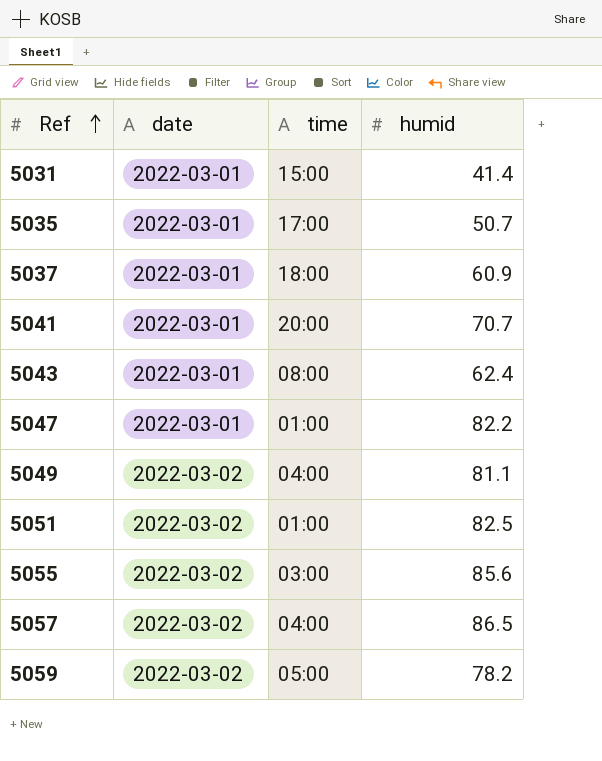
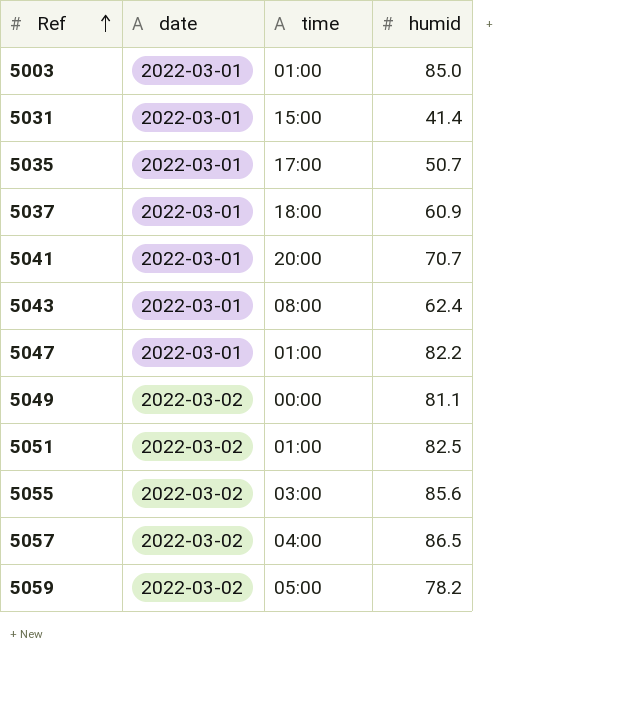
row 5003: none -> 2022-03-01 | 01:00 | 85.0
5049 | time: 04:00 -> 00:00

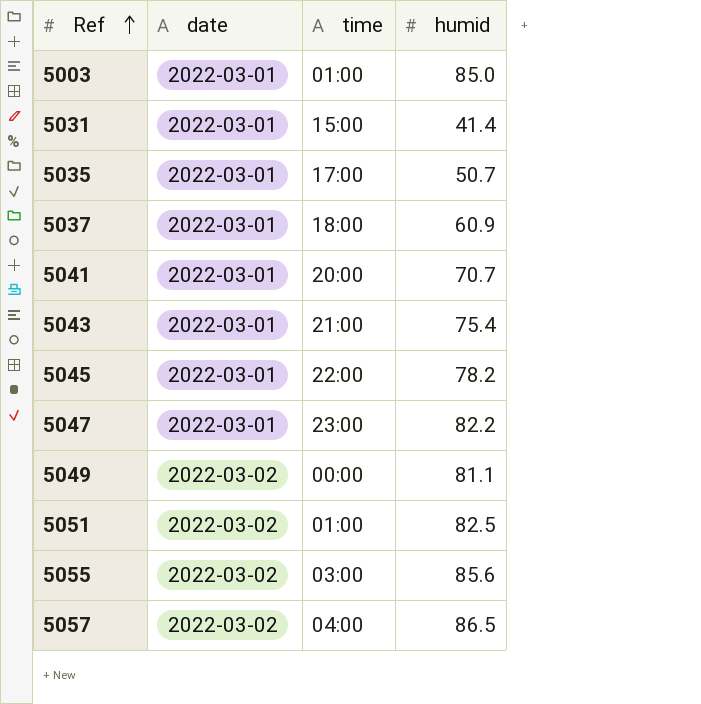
row 5059: 2022-03-02 | 05:00 | 78.2 -> none
5043 | time: 08:00 -> 21:00
5043 | humid: 62.4 -> 75.4
row 5045: none -> 2022-03-01 | 22:00 | 78.2
5047 | time: 01:00 -> 23:00

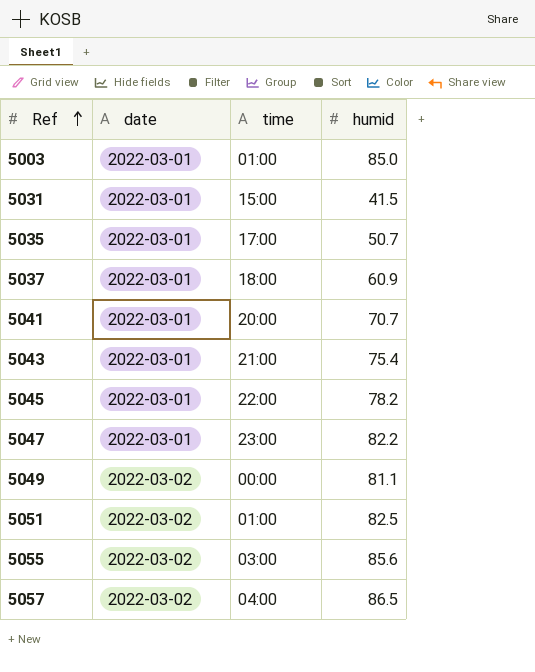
5031 | humid: 41.4 -> 41.5

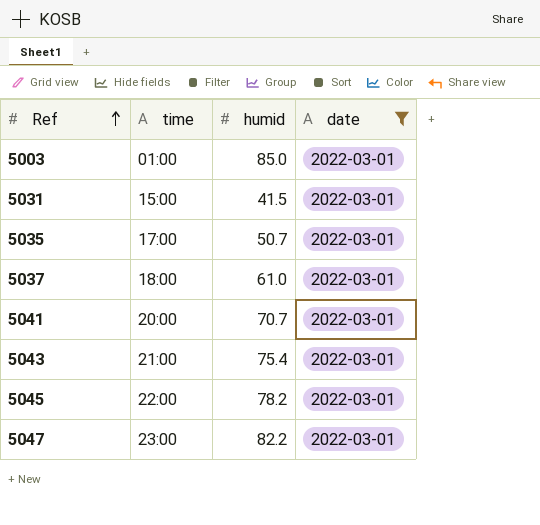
filter: none -> date = 2022-03-01
column date | position: 2 -> 4
5037 | humid: 60.9 -> 61.0

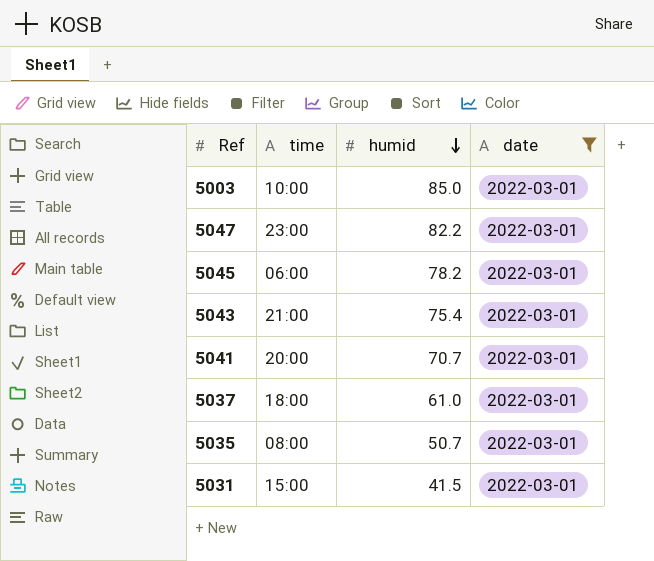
row order: Ref ascending -> humid descending
5003 | time: 01:00 -> 10:00
5045 | time: 22:00 -> 06:00
5035 | time: 17:00 -> 08:00

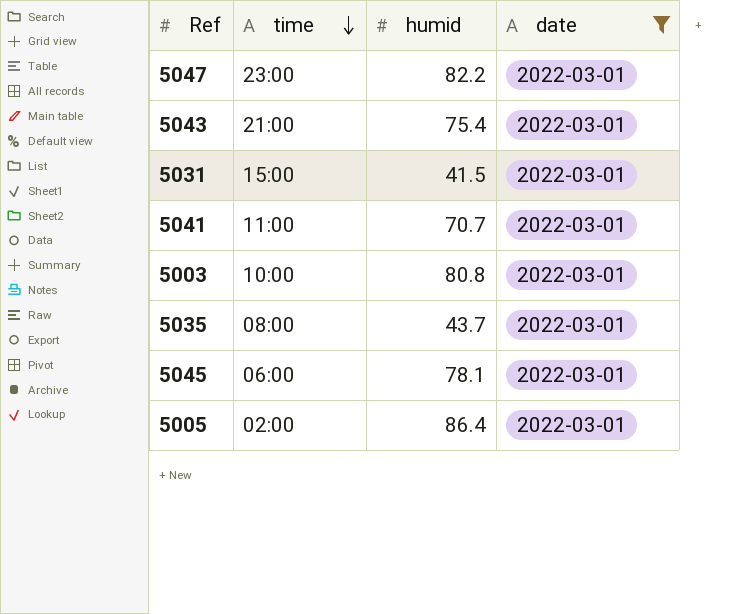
row order: humid descending -> time descending
row 5037: 18:00 | 61.0 | 2022-03-01 -> none
5041 | time: 20:00 -> 11:00
5003 | humid: 85.0 -> 80.8
5035 | humid: 50.7 -> 43.7
5045 | humid: 78.2 -> 78.1
row 5005: none -> 02:00 | 86.4 | 2022-03-01

